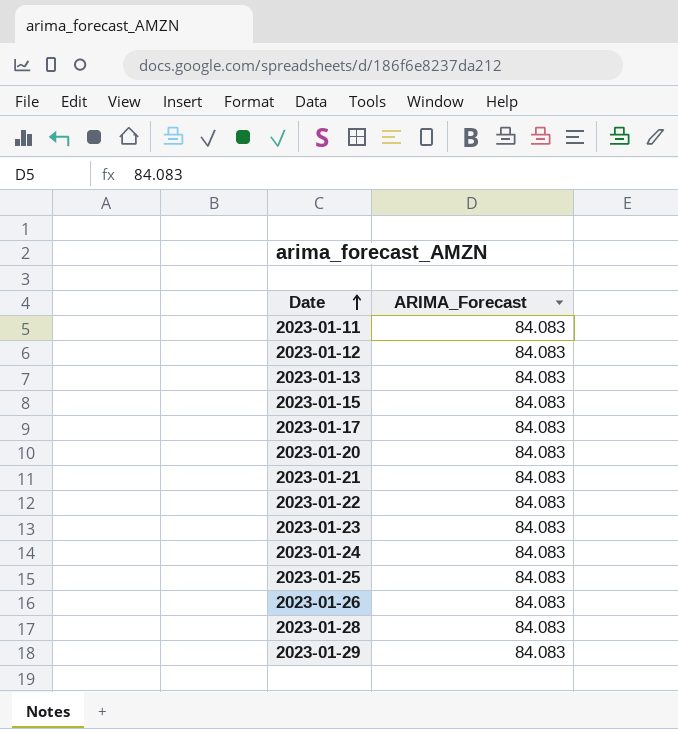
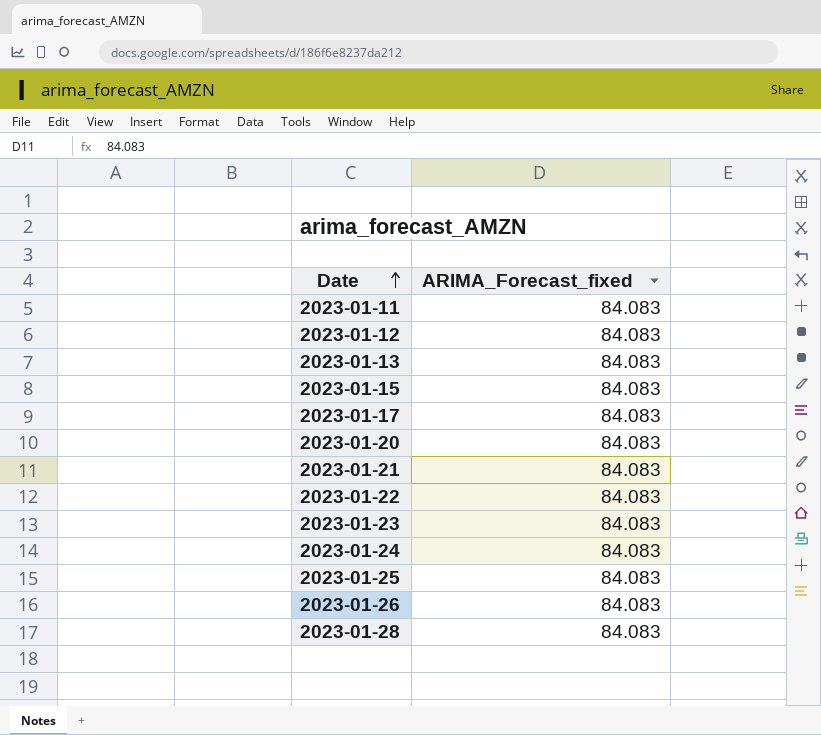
column name: ARIMA_Forecast -> ARIMA_Forecast_fixed
row 2023-01-29: 84.083 -> none

